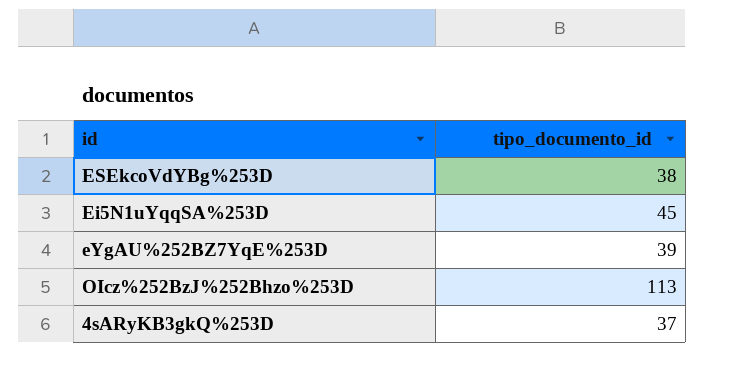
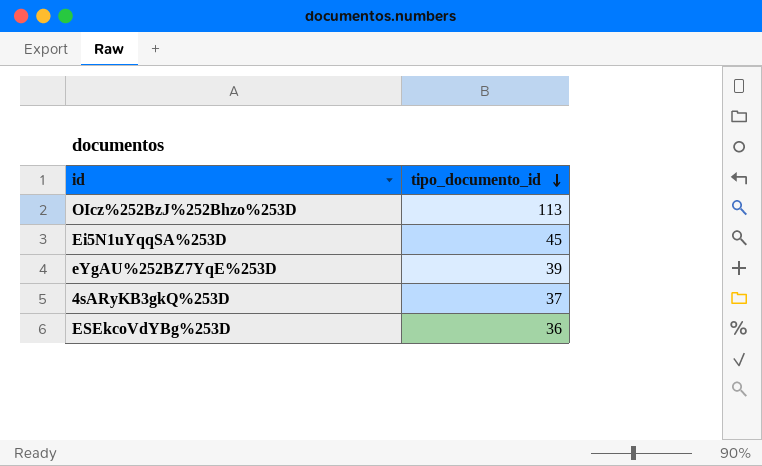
row order: none -> tipo_documento_id descending
ESEkcoVdYBg%253D | tipo_documento_id: 38 -> 36

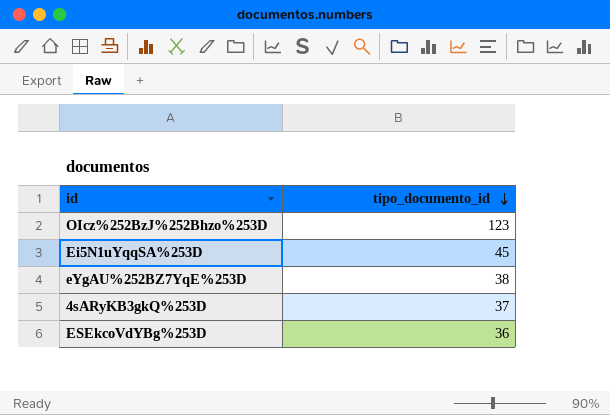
OIcz%252BzJ%252Bhzo%253D | tipo_documento_id: 113 -> 123
eYgAU%252BZ7YqE%253D | tipo_documento_id: 39 -> 38

